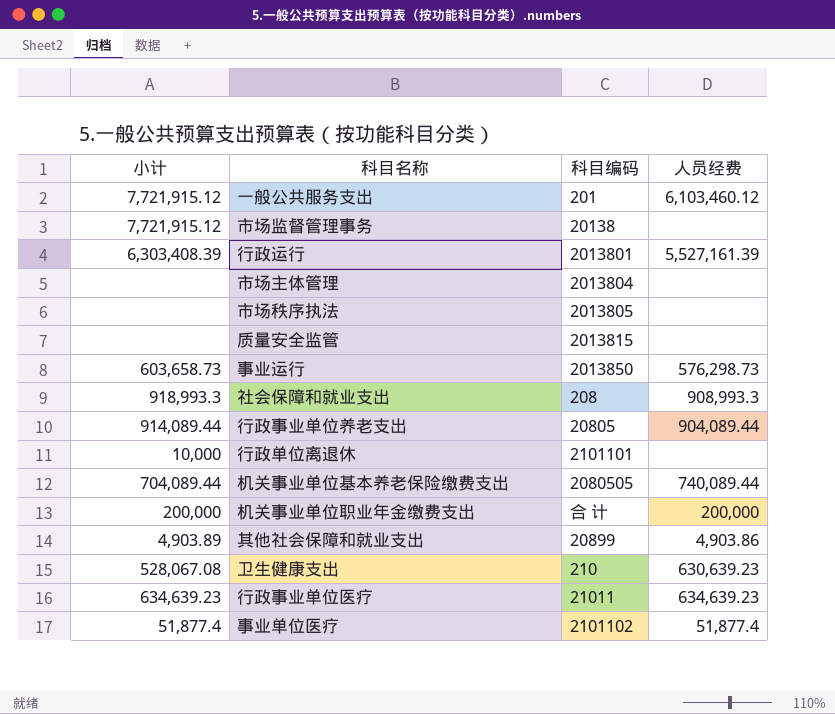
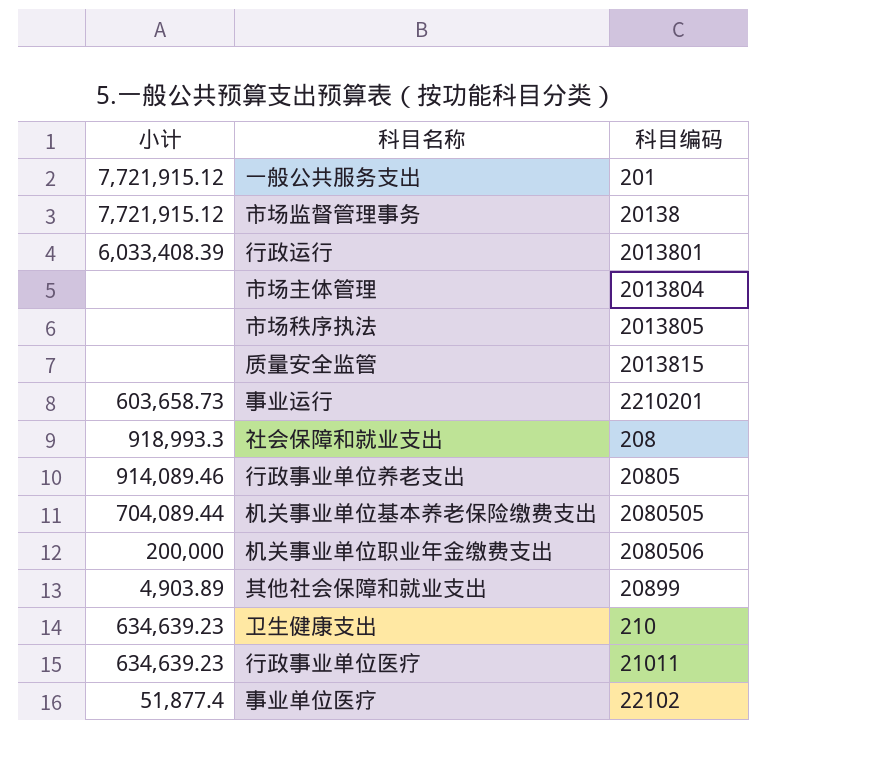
column 人员经费 | position: 4 -> none
row 行政单位离退休: 10,000 | 2101101 | none -> none
行政运行 | 小计: 6,303,408.39 -> 6,033,408.39
事业运行 | 科目编码: 2013850 -> 2210201
行政事业单位养老支出 | 小计: 914,089.44 -> 914,089.46
机关事业单位职业年金缴费支出 | 科目编码: 合 计 -> 2080506
卫生健康支出 | 小计: 528,067.08 -> 634,639.23
事业单位医疗 | 科目编码: 2101102 -> 22102

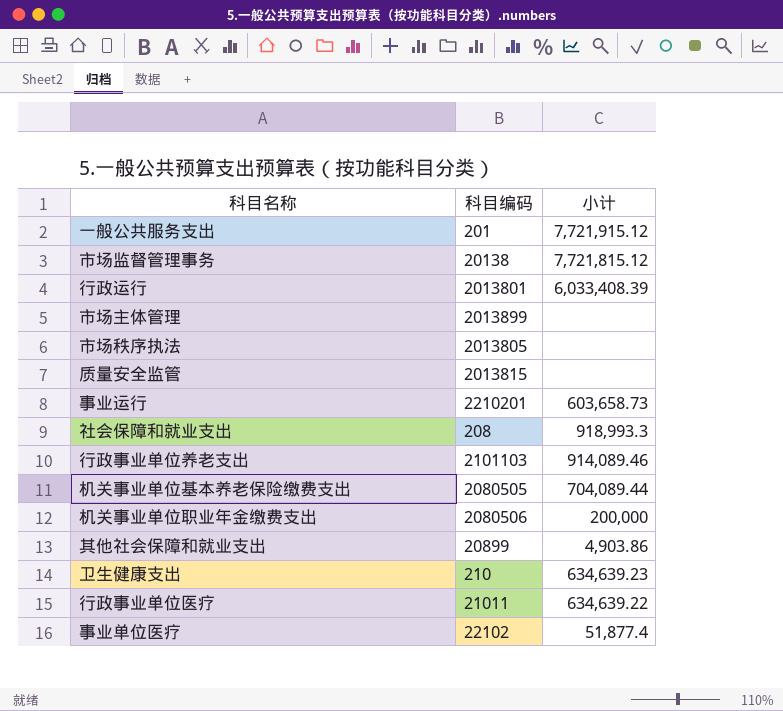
column 小计 | position: 1 -> 3
市场监督管理事务 | 小计: 7,721,915.12 -> 7,721,815.12
市场主体管理 | 科目编码: 2013804 -> 2013899
行政事业单位养老支出 | 科目编码: 20805 -> 2101103
其他社会保障和就业支出 | 小计: 4,903.89 -> 4,903.86
行政事业单位医疗 | 小计: 634,639.23 -> 634,639.22

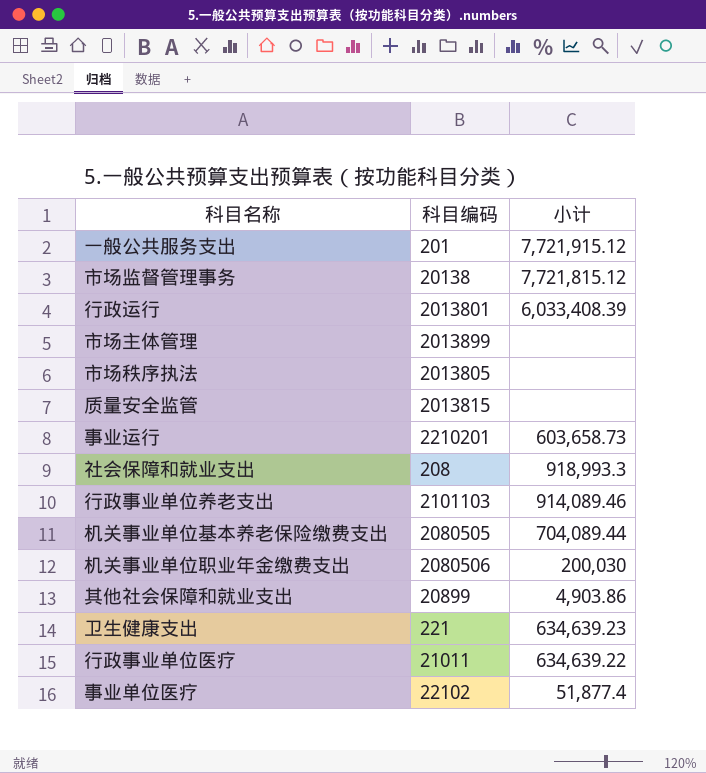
机关事业单位职业年金缴费支出 | 小计: 200,000 -> 200,030
卫生健康支出 | 科目编码: 210 -> 221

